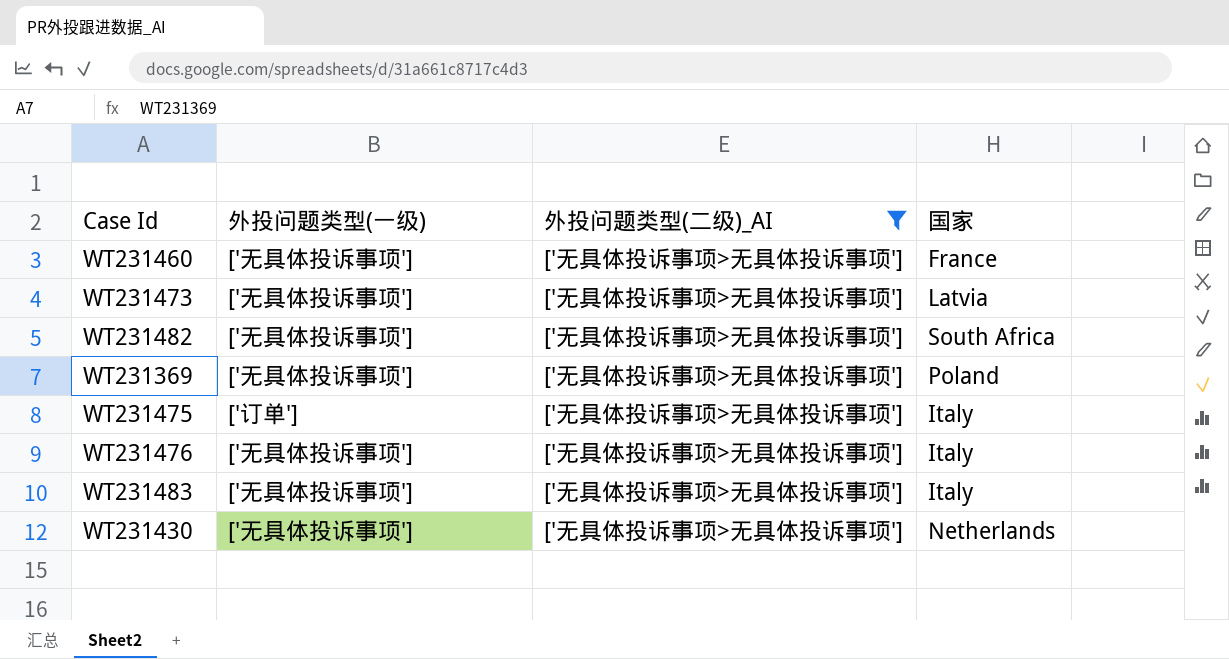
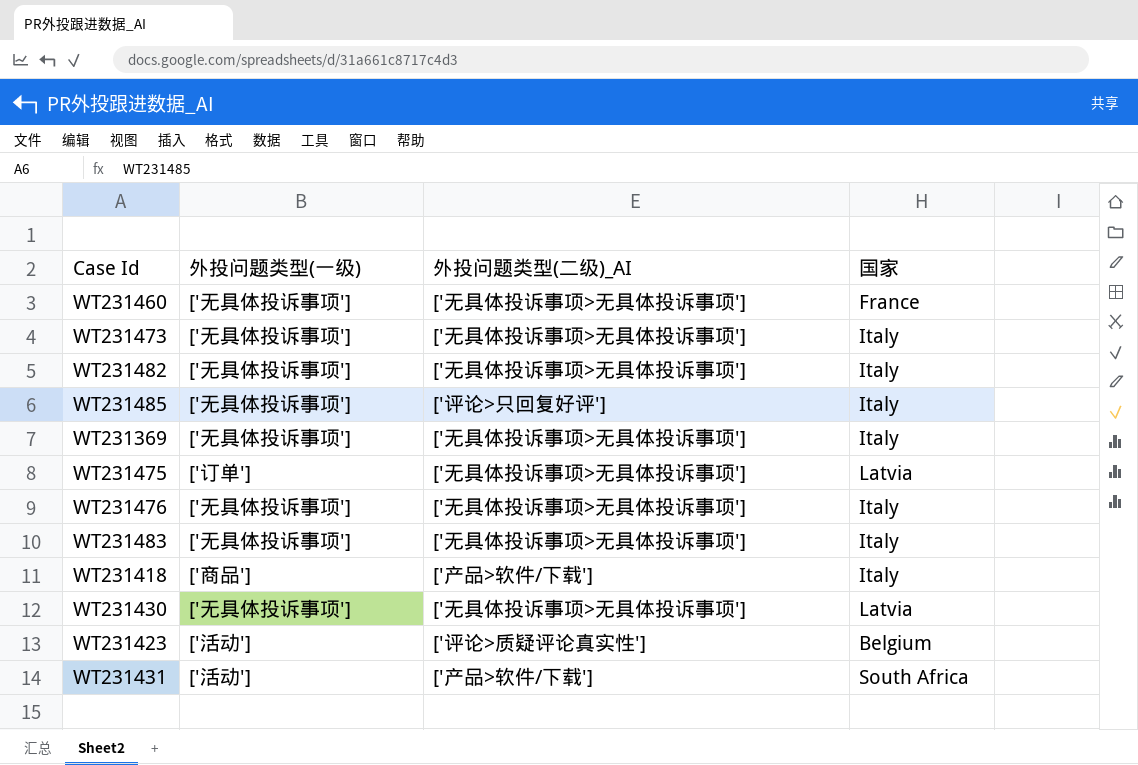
filter: 外投问题类型(二级)_AI = ['无具体投诉事项>无具体投诉事项'] -> none
WT231473 | 国家: Latvia -> Italy
WT231482 | 国家: South Africa -> Italy
WT231369 | 国家: Poland -> Italy
WT231475 | 国家: Italy -> Latvia
WT231430 | 国家: Netherlands -> Latvia

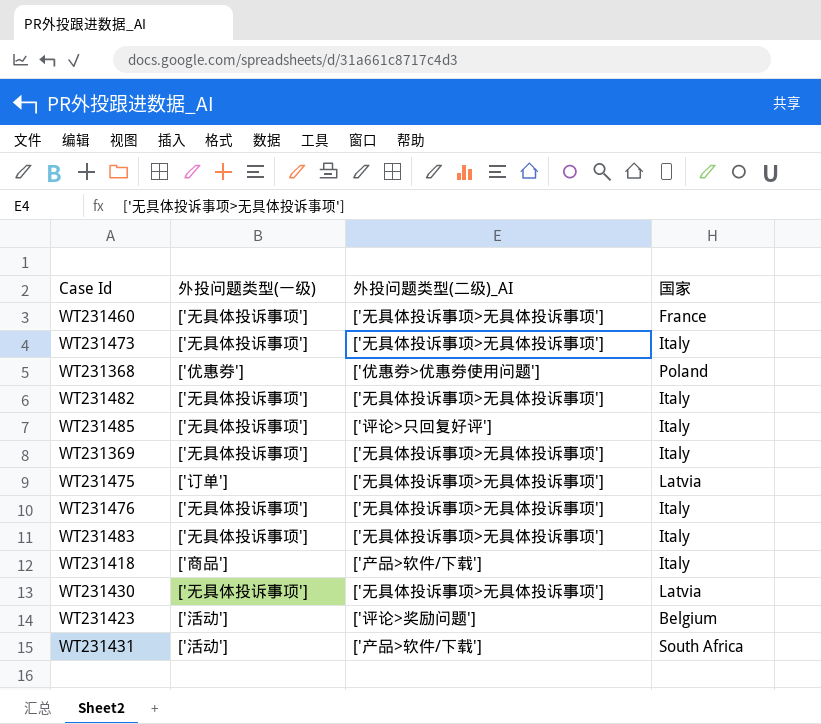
row WT231368: none -> ['优惠券'] | ['优惠券>优惠券使用问题'] | Poland
WT231423 | 外投问题类型(二级)_AI: ['评论>质疑评论真实性'] -> ['评论>奖励问题']

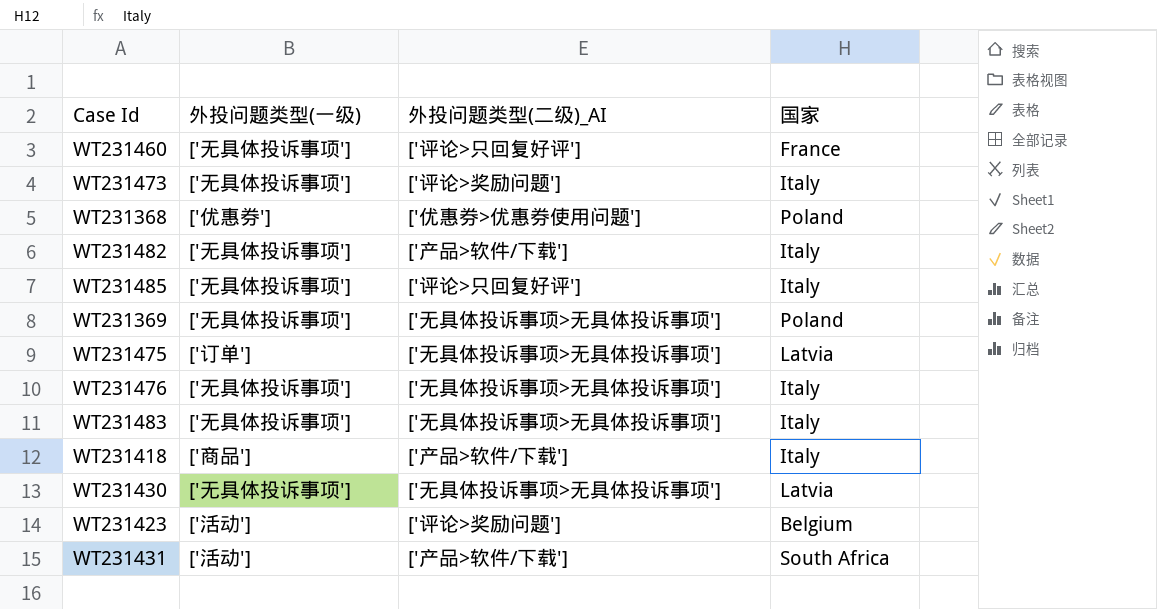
WT231460 | 外投问题类型(二级)_AI: ['无具体投诉事项>无具体投诉事项'] -> ['评论>只回复好评']
WT231473 | 外投问题类型(二级)_AI: ['无具体投诉事项>无具体投诉事项'] -> ['评论>奖励问题']
WT231482 | 外投问题类型(二级)_AI: ['无具体投诉事项>无具体投诉事项'] -> ['产品>软件/下载']
WT231369 | 国家: Italy -> Poland

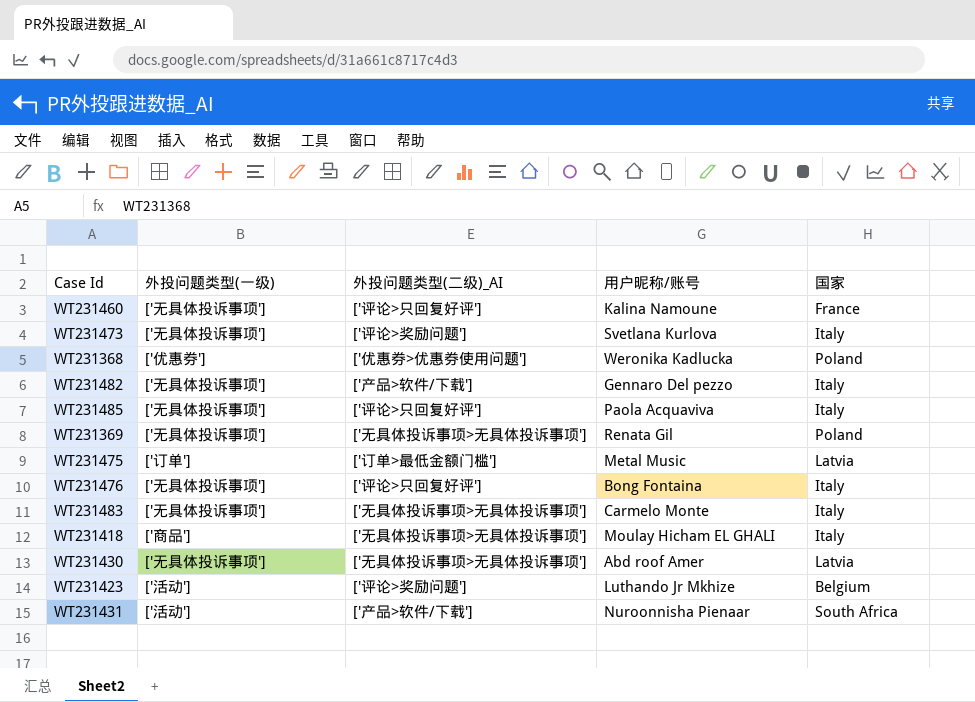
column 用户昵称/账号 | position: none -> 4
WT231475 | 外投问题类型(二级)_AI: ['无具体投诉事项>无具体投诉事项'] -> ['订单>最低金额门槛']
WT231476 | 外投问题类型(二级)_AI: ['无具体投诉事项>无具体投诉事项'] -> ['评论>只回复好评']
WT231418 | 外投问题类型(二级)_AI: ['产品>软件/下载'] -> ['无具体投诉事项>无具体投诉事项']

